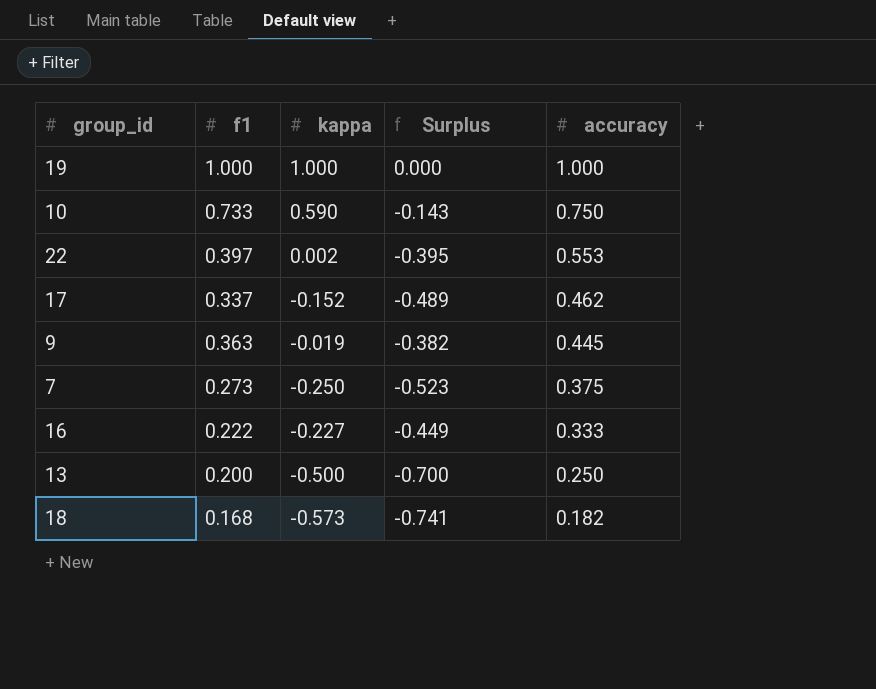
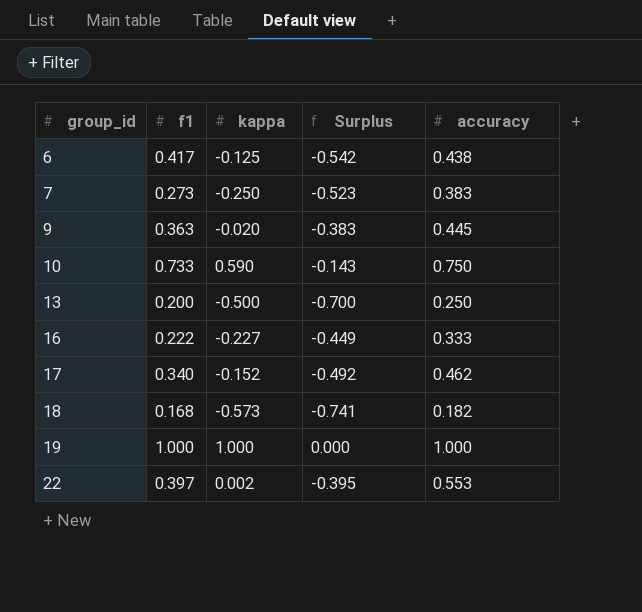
row order: accuracy descending -> group_id ascending
row 6: none -> 0.417 | -0.125 | -0.542 | 0.438
7 | accuracy: 0.375 -> 0.383
9 | kappa: -0.019 -> -0.020
9 | Surplus: -0.382 -> -0.383
17 | f1: 0.337 -> 0.340
17 | Surplus: -0.489 -> -0.492

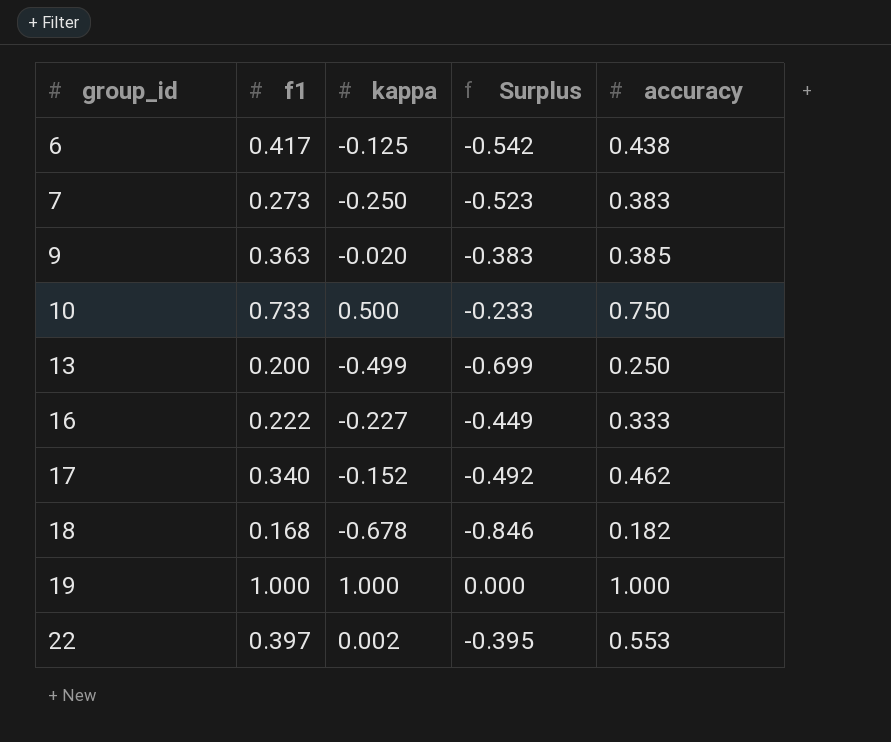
9 | accuracy: 0.445 -> 0.385
10 | kappa: 0.590 -> 0.500
10 | Surplus: -0.143 -> -0.233
13 | kappa: -0.500 -> -0.499
13 | Surplus: -0.700 -> -0.699
18 | kappa: -0.573 -> -0.678
18 | Surplus: -0.741 -> -0.846

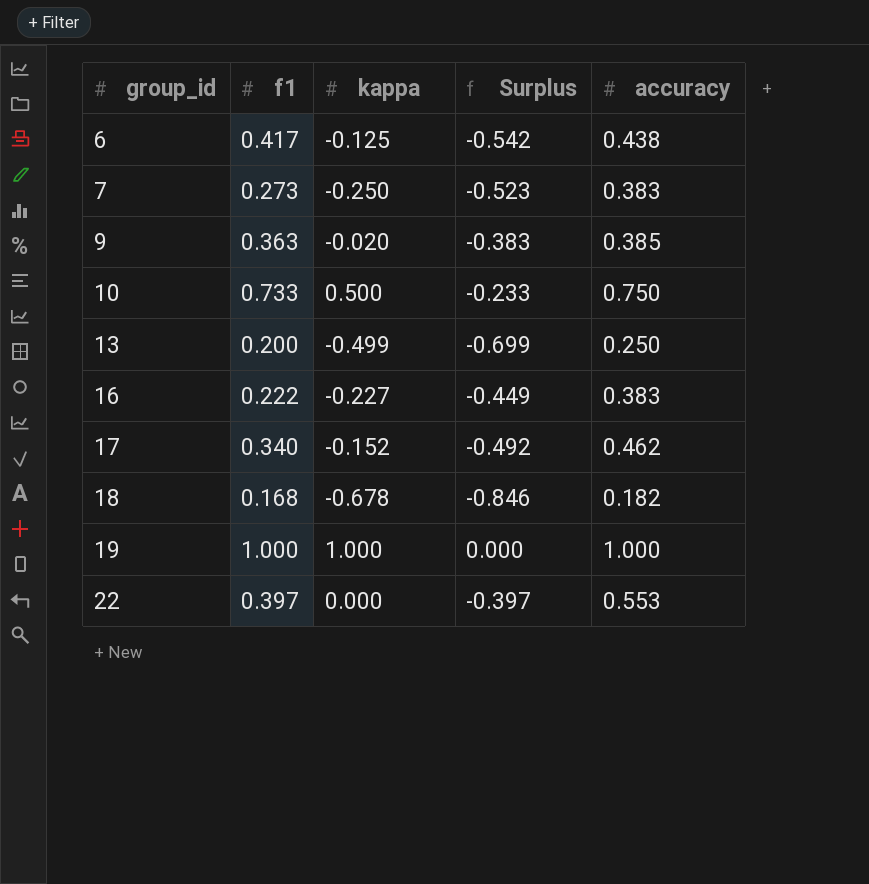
16 | accuracy: 0.333 -> 0.383
22 | kappa: 0.002 -> 0.000
22 | Surplus: -0.395 -> -0.397

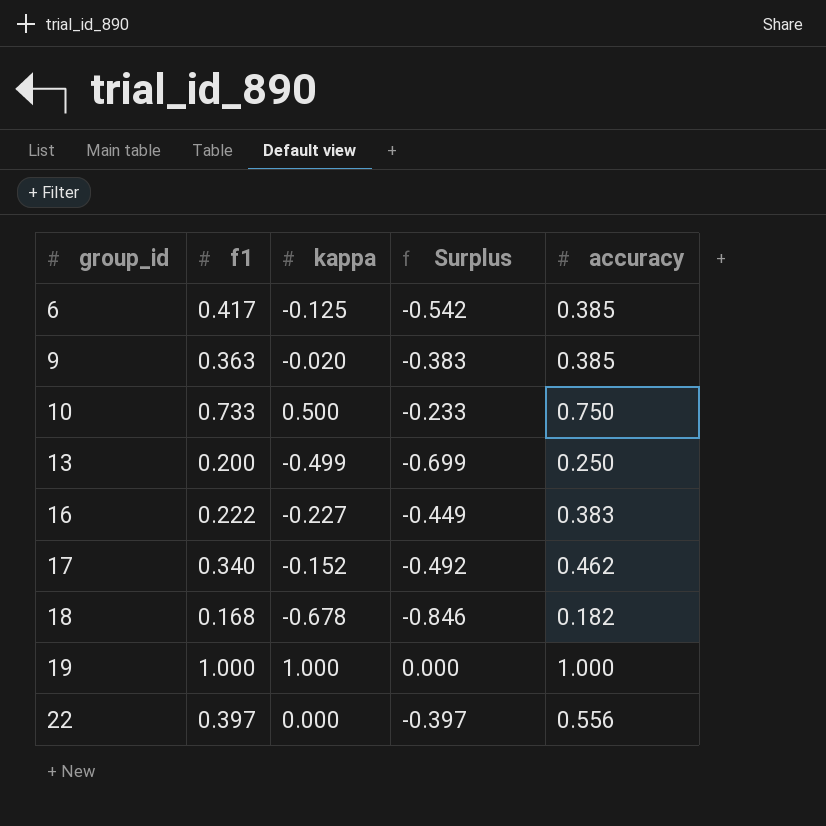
row 7: 0.273 | -0.250 | -0.523 | 0.383 -> none
6 | accuracy: 0.438 -> 0.385
22 | accuracy: 0.553 -> 0.556

